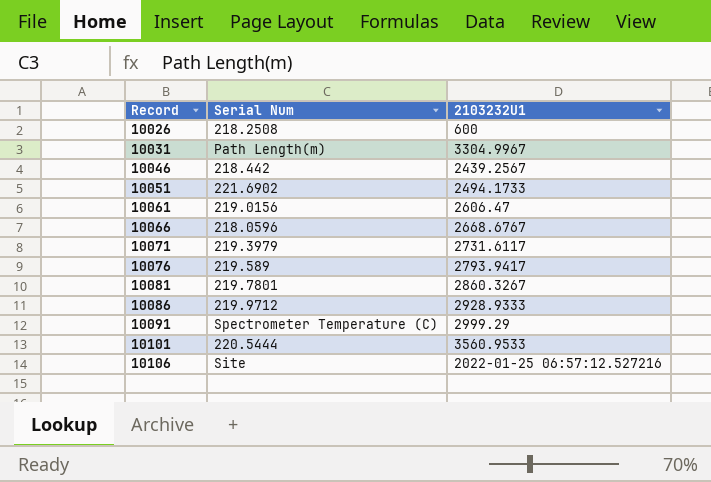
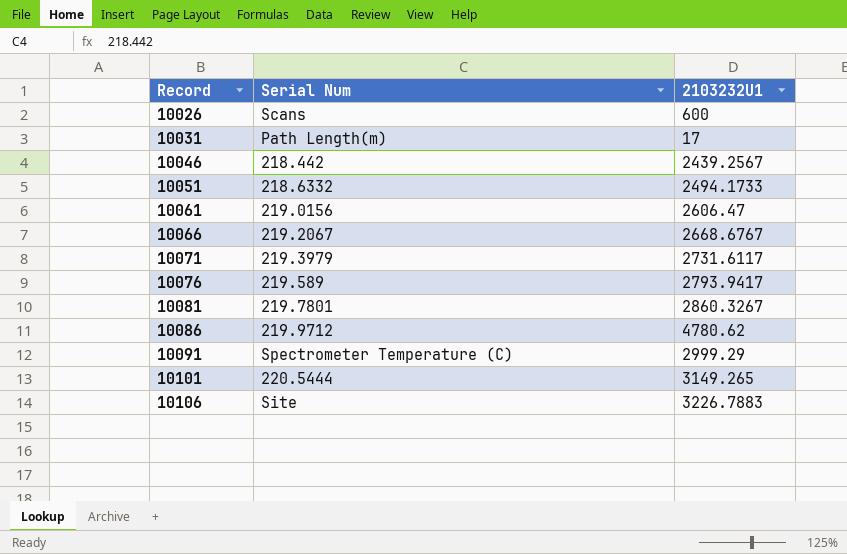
10026 | Serial Num: 218.2508 -> Scans
10031 | 2103232U1: 3304.9967 -> 17
10051 | Serial Num: 221.6902 -> 218.6332
10066 | Serial Num: 218.0596 -> 219.2067
10086 | 2103232U1: 2928.9333 -> 4780.62
10101 | 2103232U1: 3560.9533 -> 3149.265
10106 | 2103232U1: 2022-01-25 06:57:12.527216 -> 3226.7883

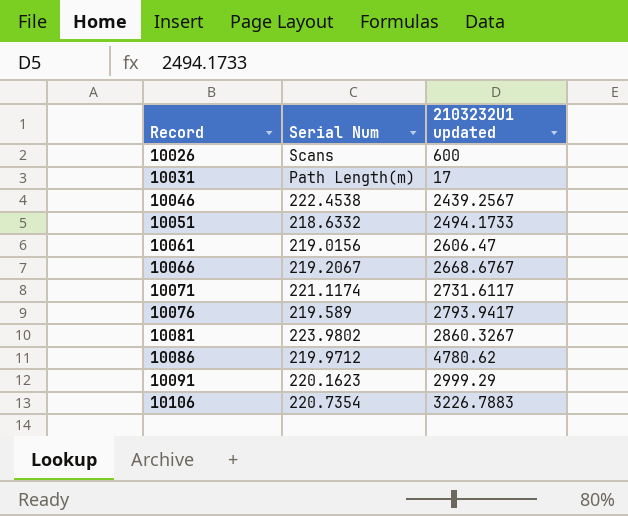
column name: 2103232U1 -> 2103232U1 updated
row 10101: 220.5444 | 3149.265 -> none
10046 | Serial Num: 218.442 -> 222.4538
10071 | Serial Num: 219.3979 -> 221.1174
10081 | Serial Num: 219.7801 -> 223.9802
10091 | Serial Num: Spectrometer Temperature (C) -> 220.1623
10106 | Serial Num: Site -> 220.7354

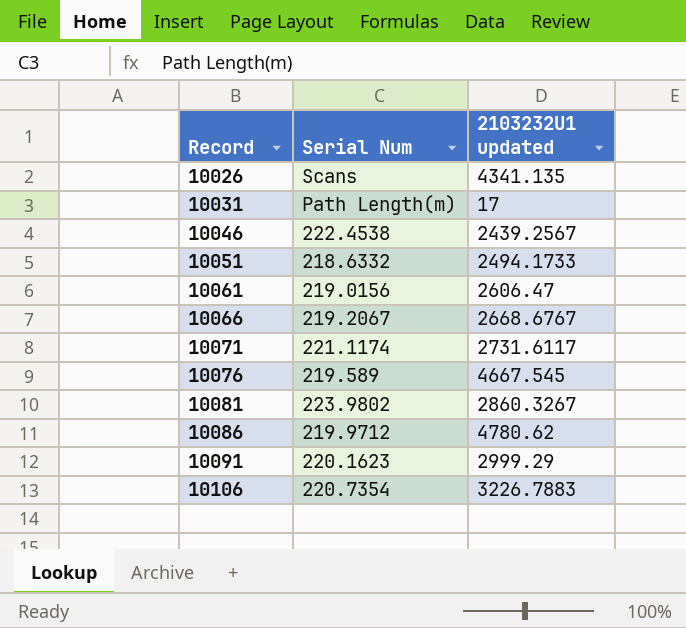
10026 | 2103232U1 updated: 600 -> 4341.135
10076 | 2103232U1 updated: 2793.9417 -> 4667.545

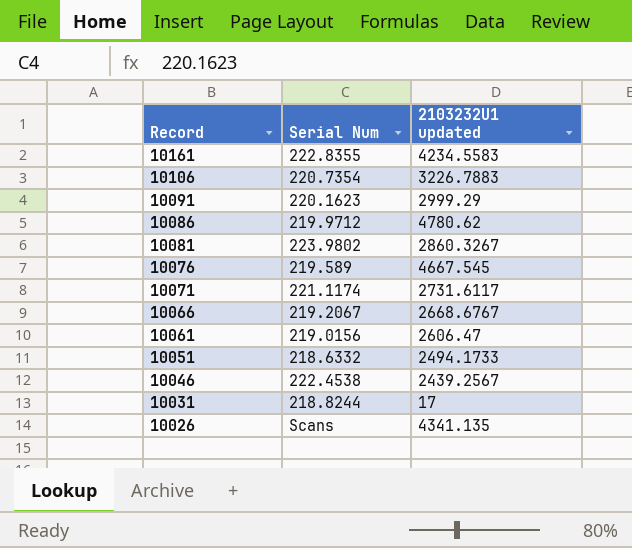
row order: Record ascending -> Record descending
row 10161: none -> 222.8355 | 4234.5583
10031 | Serial Num: Path Length(m) -> 218.8244

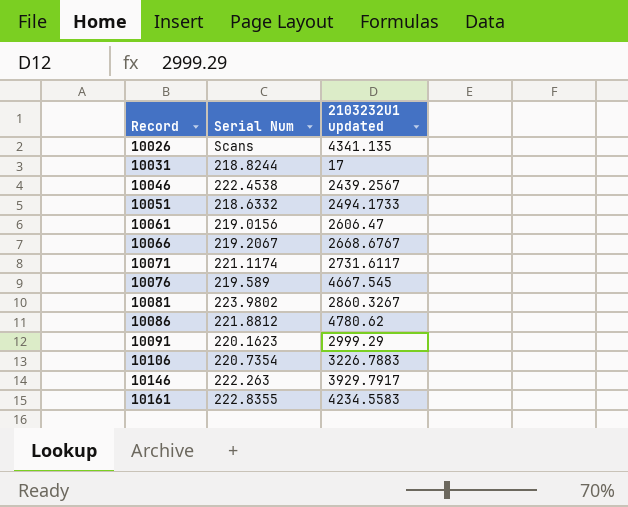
row order: Record descending -> Record ascending
10086 | Serial Num: 219.9712 -> 221.8812
row 10146: none -> 222.263 | 3929.7917

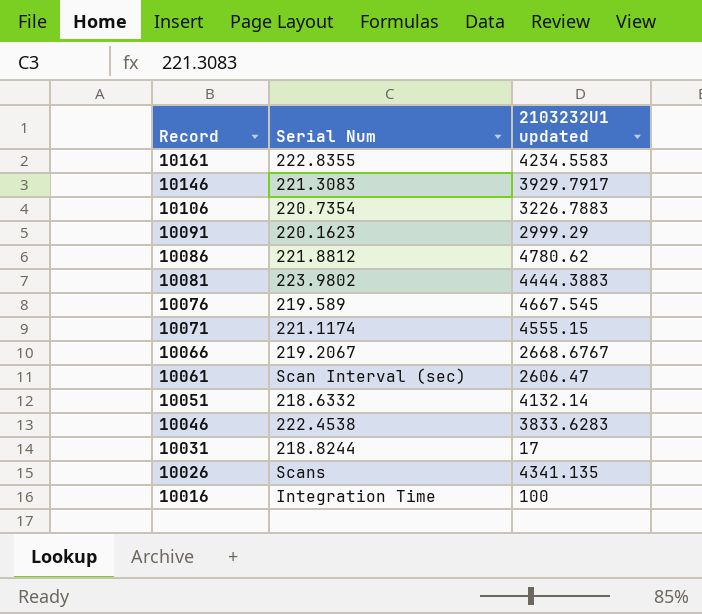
row order: Record ascending -> Record descending
10146 | Serial Num: 222.263 -> 221.3083
10081 | 2103232U1 updated: 2860.3267 -> 4444.3883
10071 | 2103232U1 updated: 2731.6117 -> 4555.15
10061 | Serial Num: 219.0156 -> Scan Interval (sec)
10051 | 2103232U1 updated: 2494.1733 -> 4132.14
10046 | 2103232U1 updated: 2439.2567 -> 3833.6283
row 10016: none -> Integration Time | 100

